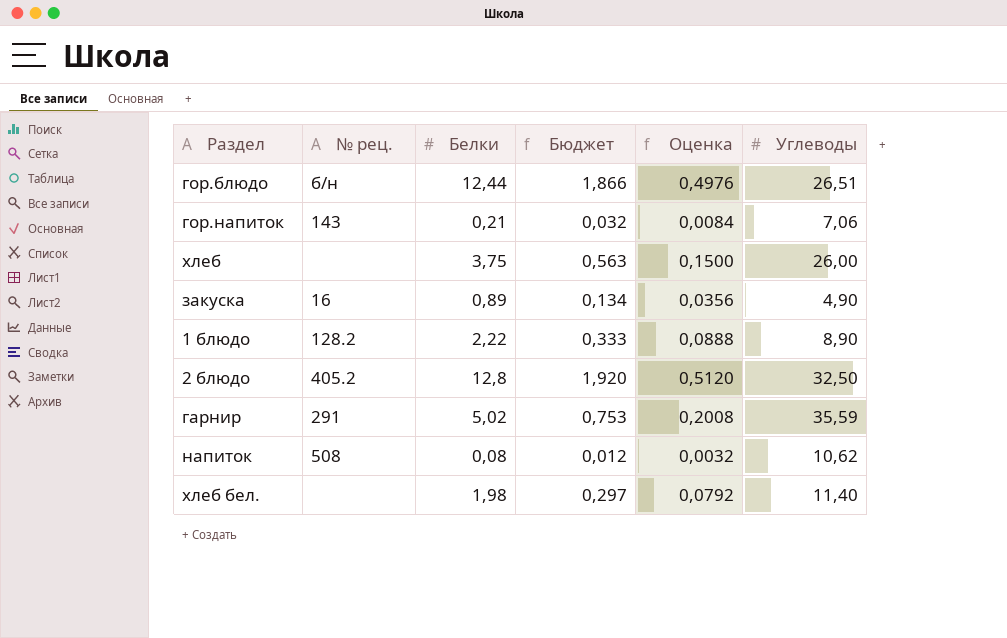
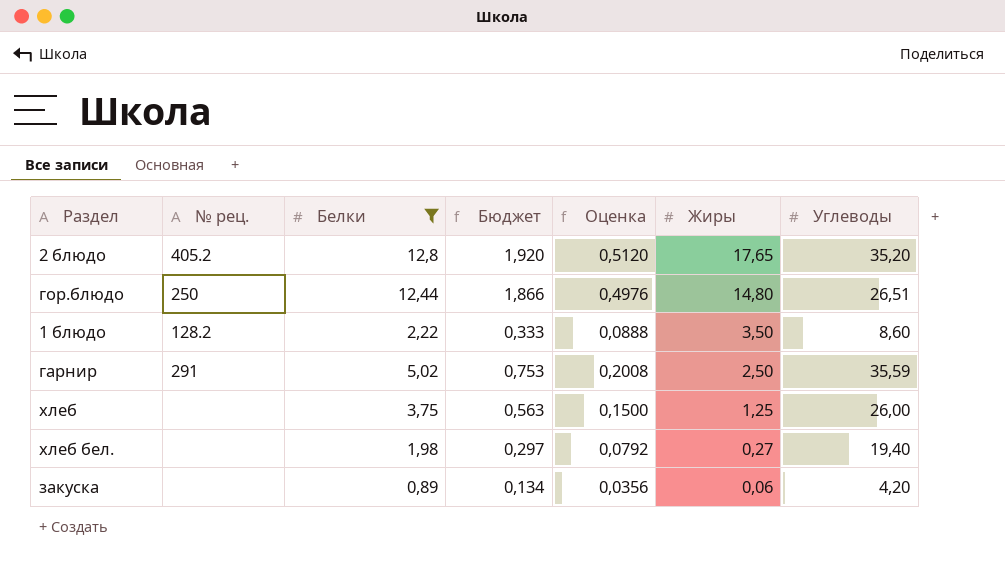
filter: none -> Белки >= 0,89
row order: none -> Жиры descending
column Жиры | position: none -> 6
2 блюдо | Углеводы: 32,50 -> 35,20
гор.блюдо | № рец.: б/н -> 250
1 блюдо | Углеводы: 8,90 -> 8,60
хлеб бел. | Углеводы: 11,40 -> 19,40
закуска | № рец.: 16 -> none
закуска | Углеводы: 4,90 -> 4,20

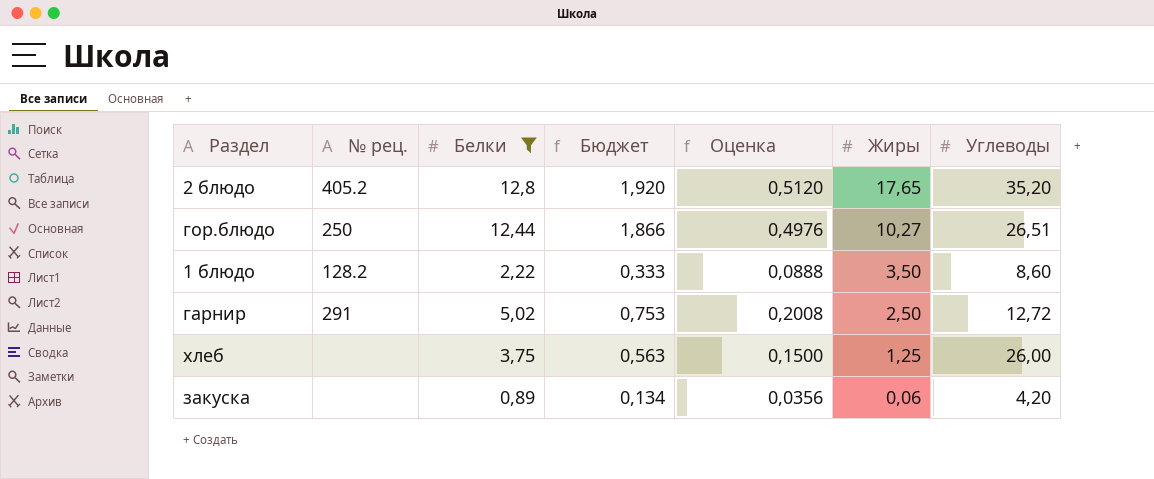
row хлеб бел.: none | 1,98 | 0,297 | 0,0792 | 0,27 | 19,40 -> none
гор.блюдо | Жиры: 14,80 -> 10,27
гарнир | Углеводы: 35,59 -> 12,72

